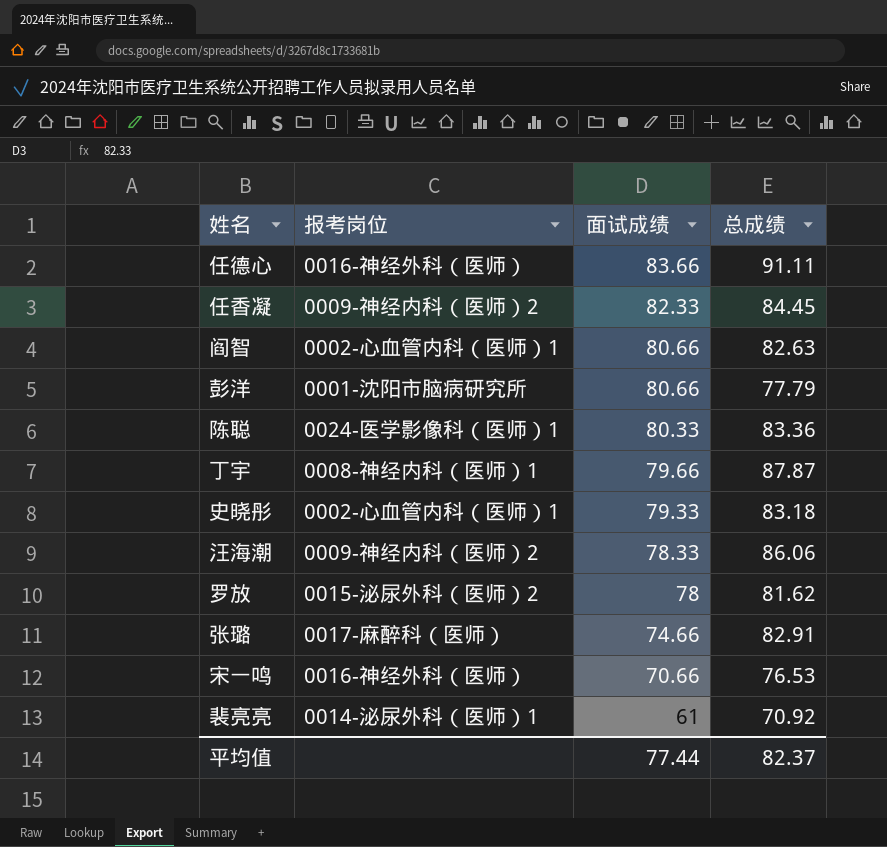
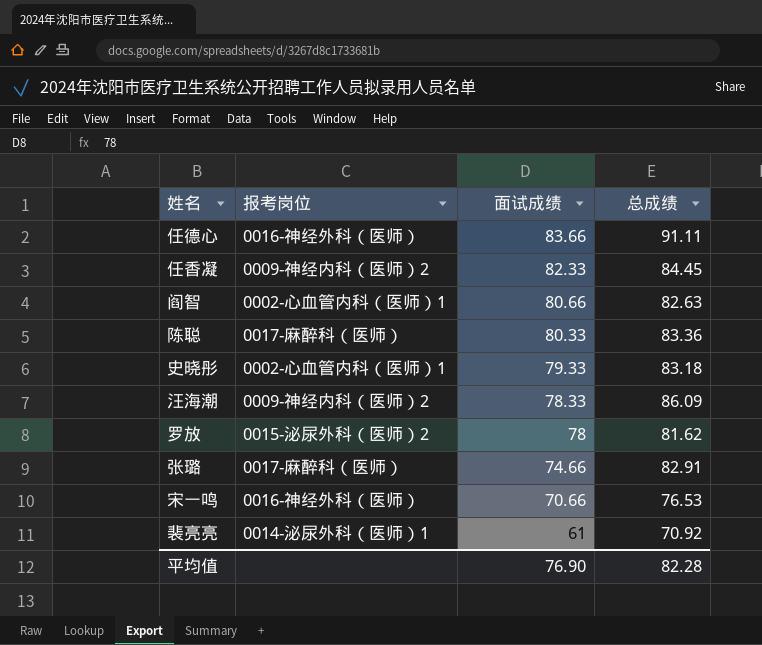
row 彭洋: 0001-沈阳市脑病研究所 | 80.66 | 77.79 -> none
row 丁宇: 0008-神经内科（医师）1 | 79.66 | 87.87 -> none
陈聪 | 报考岗位: 0024-医学影像科（医师）1 -> 0017-麻醉科（医师）
汪海潮 | 总成绩: 86.06 -> 86.09
平均值 | 面试成绩: 77.44 -> 76.90
平均值 | 总成绩: 82.37 -> 82.28

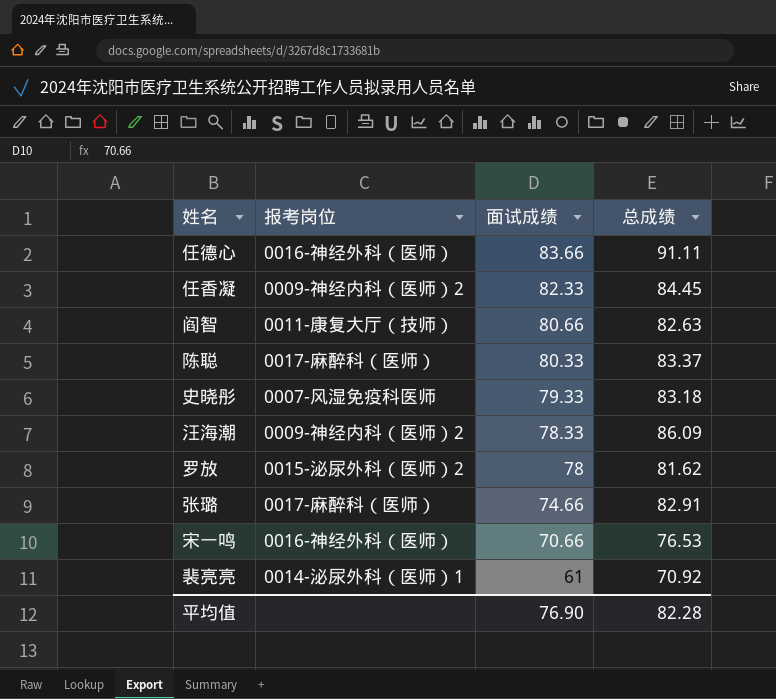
阎智 | 报考岗位: 0002-心血管内科（医师）1 -> 0011-康复大厅（技师）
陈聪 | 总成绩: 83.36 -> 83.37
史晓彤 | 报考岗位: 0002-心血管内科（医师）1 -> 0007-风湿免疫科医师

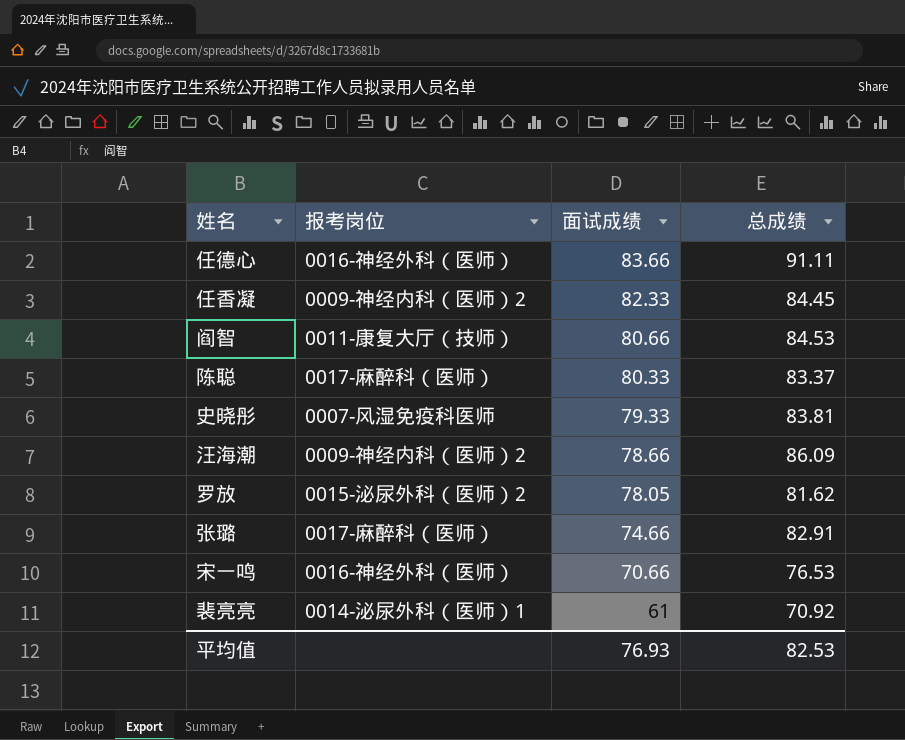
阎智 | 总成绩: 82.63 -> 84.53
史晓彤 | 总成绩: 83.18 -> 83.81
汪海潮 | 面试成绩: 78.33 -> 78.66
罗放 | 面试成绩: 78 -> 78.05
平均值 | 面试成绩: 76.90 -> 76.93
平均值 | 总成绩: 82.28 -> 82.53

